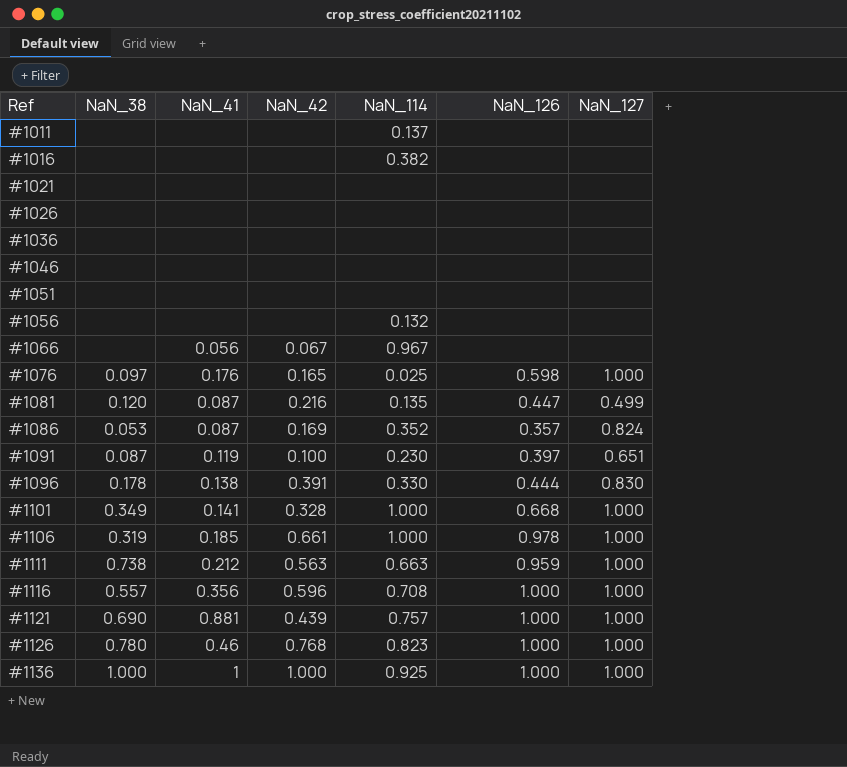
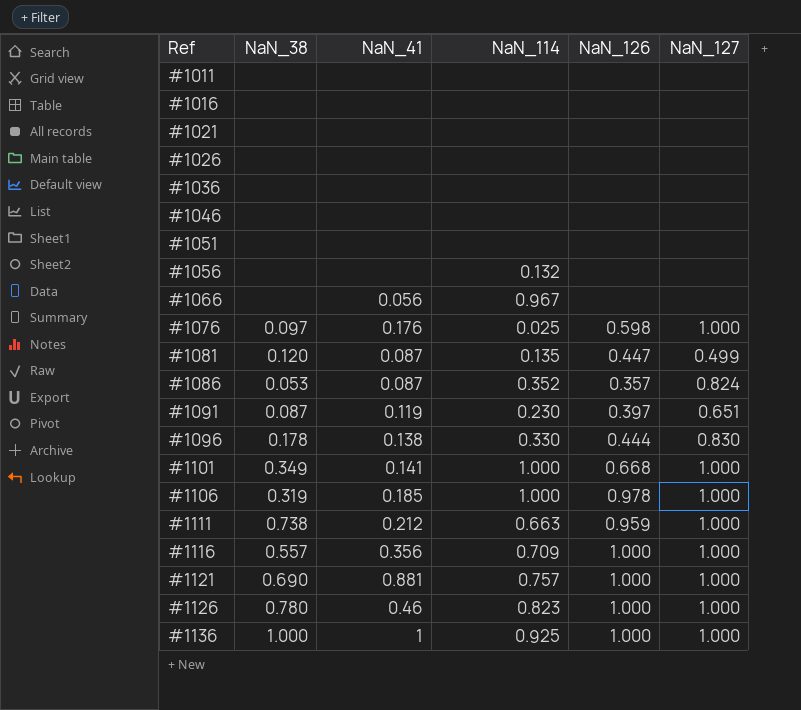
column NaN_42 | position: 4 -> none
#1011 | NaN_114: 0.137 -> none
#1016 | NaN_114: 0.382 -> none
#1116 | NaN_114: 0.708 -> 0.709

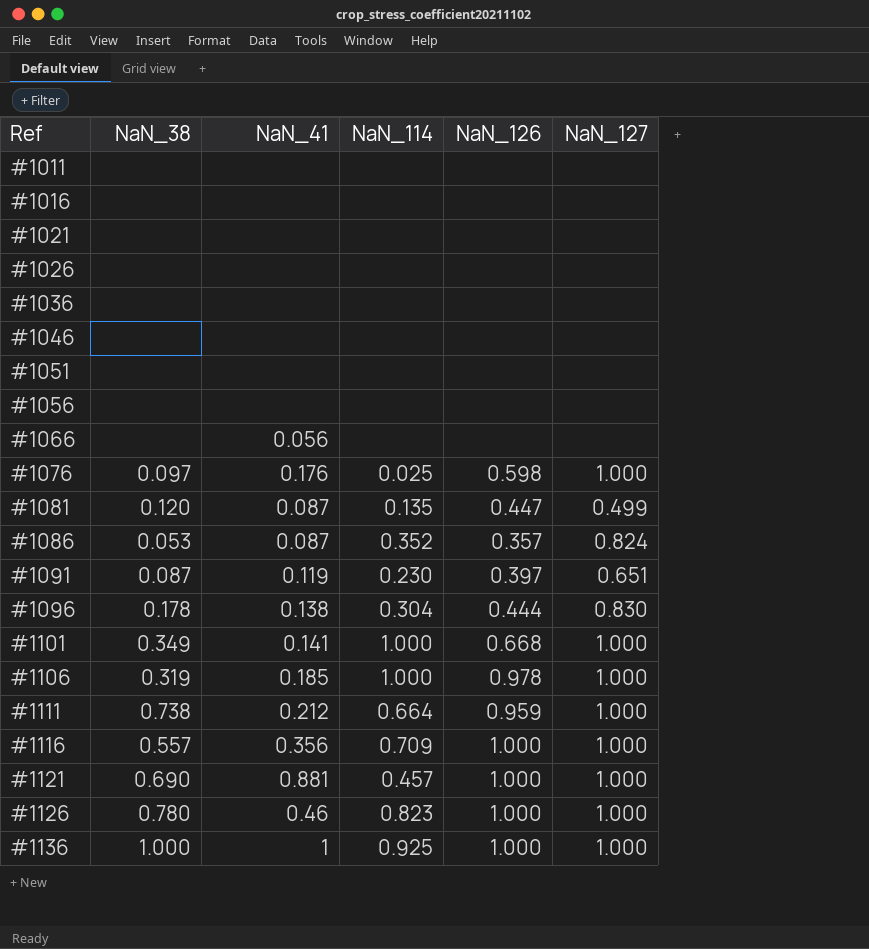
#1056 | NaN_114: 0.132 -> none
#1066 | NaN_114: 0.967 -> none
#1096 | NaN_114: 0.330 -> 0.304
#1111 | NaN_114: 0.663 -> 0.664
#1121 | NaN_114: 0.757 -> 0.457

